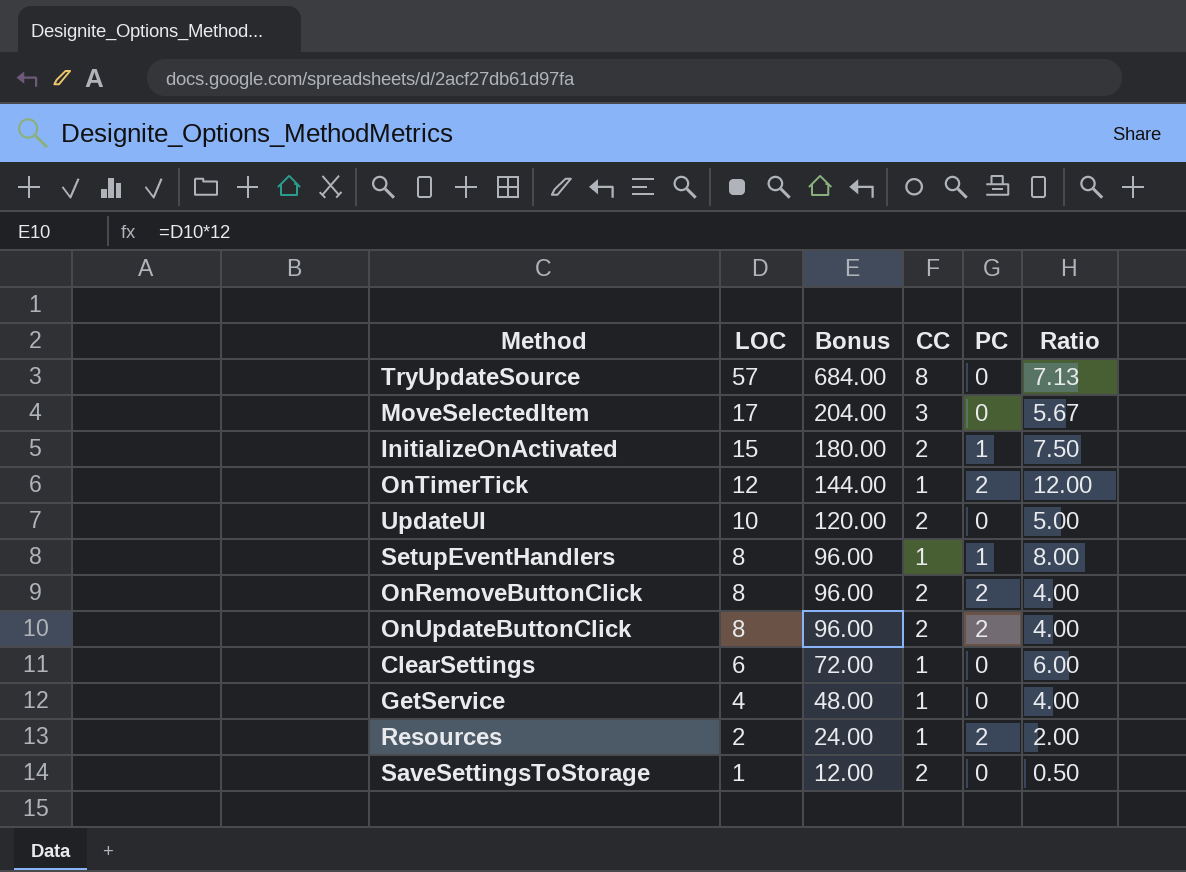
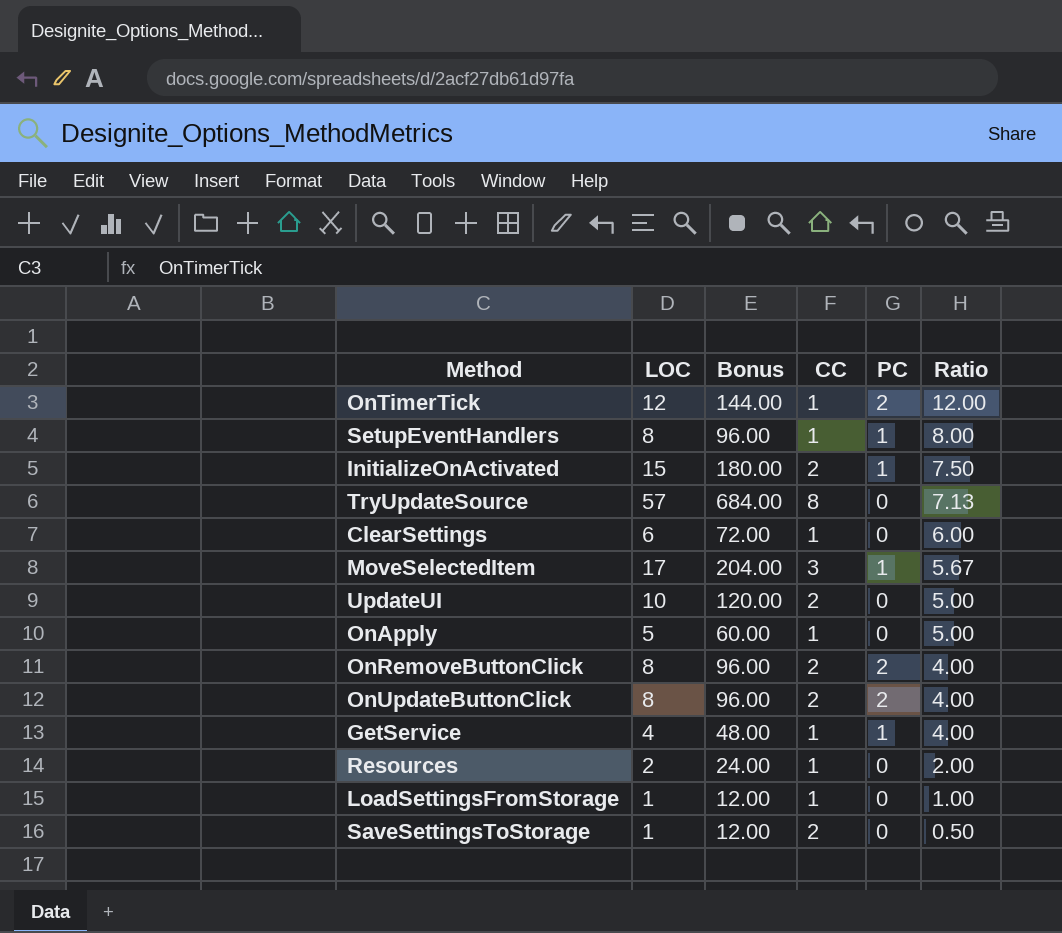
row order: LOC descending -> Ratio descending
MoveSelectedItem | PC: 0 -> 1
row OnApply: none -> 5 | 60.00 | 1 | 0 | 5.00
GetService | PC: 0 -> 1
Resources | PC: 2 -> 0
row LoadSettingsFromStorage: none -> 1 | 12.00 | 1 | 0 | 1.00

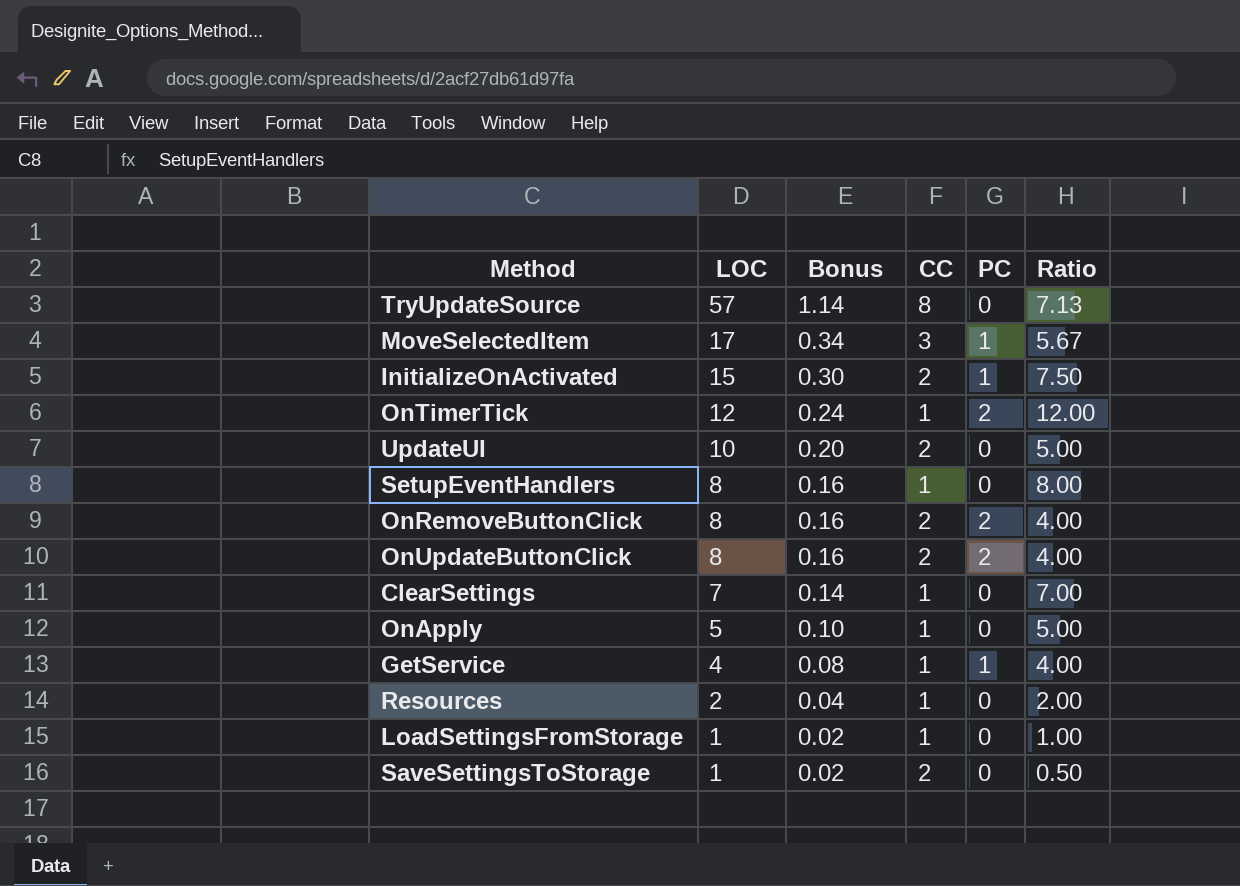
row order: Ratio descending -> LOC descending
column Bonus | formula: [LOC] * 12 -> [LOC] * 0.02
SetupEventHandlers | PC: 1 -> 0
ClearSettings | LOC: 6 -> 7
ClearSettings | Ratio: 6.00 -> 7.00

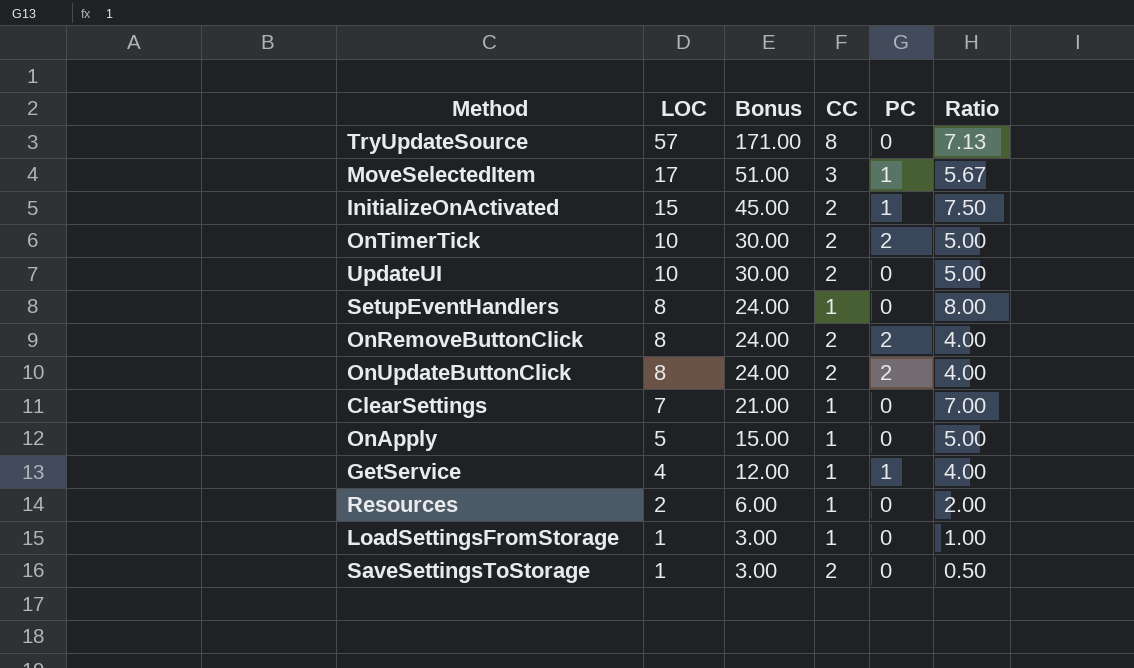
column Bonus | formula: [LOC] * 0.02 -> [LOC] * 3
OnTimerTick | LOC: 12 -> 10
OnTimerTick | CC: 1 -> 2
OnTimerTick | Ratio: 12.00 -> 5.00

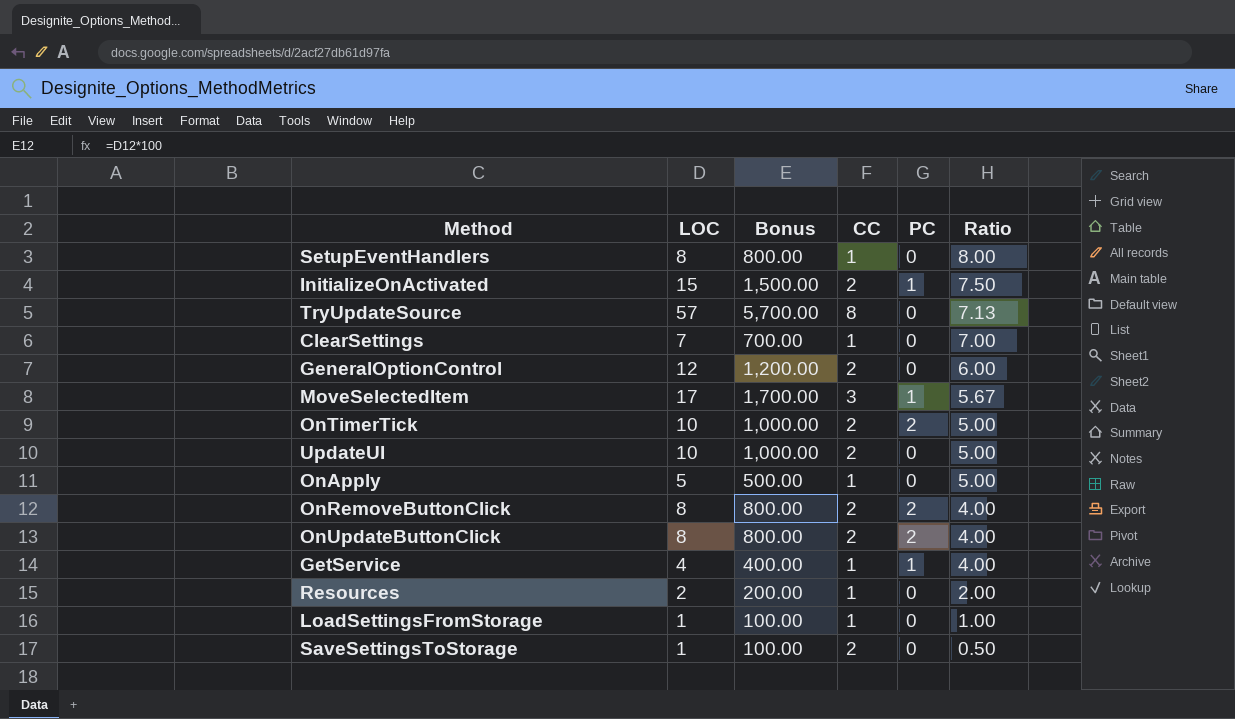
row order: LOC descending -> Ratio descending
column Bonus | formula: [LOC] * 3 -> [LOC] * 100
row GeneralOptionControl: none -> 12 | 1,200.00 | 2 | 0 | 6.00

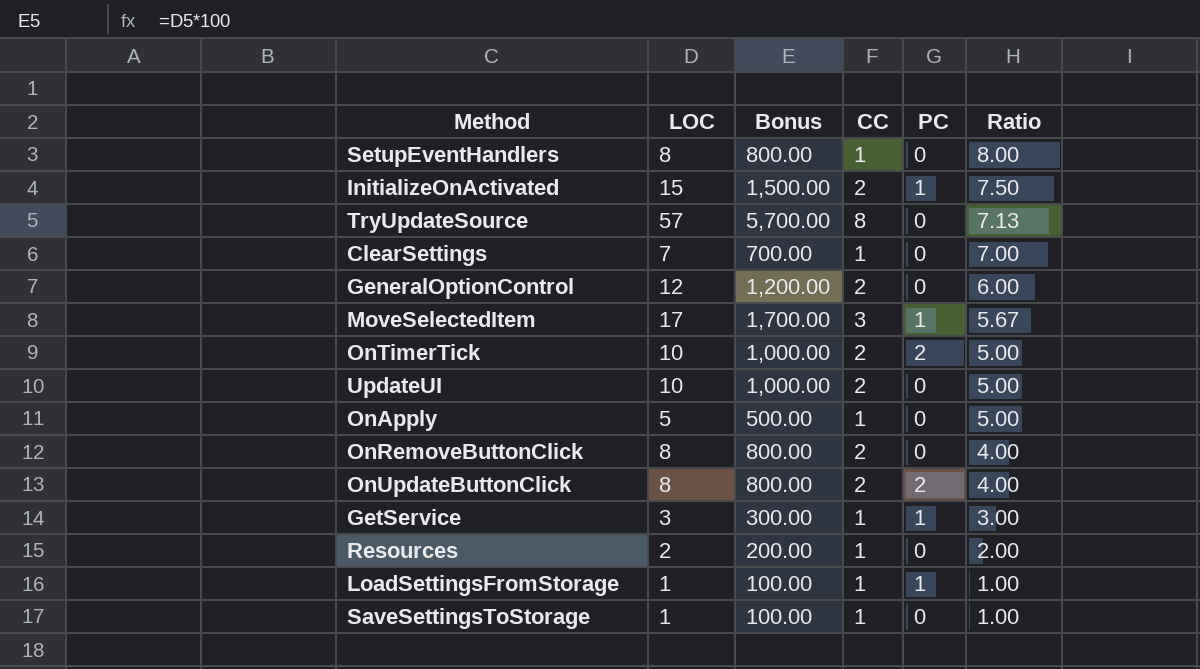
OnRemoveButtonClick | PC: 2 -> 0
GetService | LOC: 4 -> 3
GetService | Bonus: 400.00 -> 300.00
GetService | Ratio: 4.00 -> 3.00
LoadSettingsFromStorage | PC: 0 -> 1
SaveSettingsToStorage | CC: 2 -> 1
SaveSettingsToStorage | Ratio: 0.50 -> 1.00

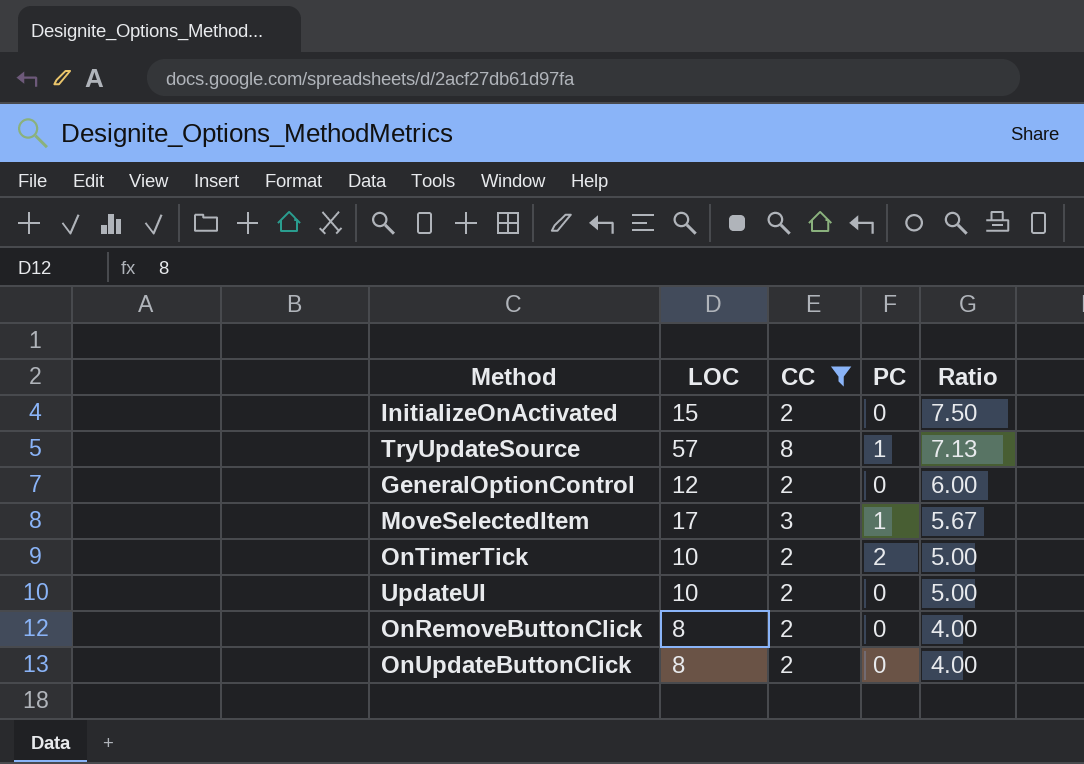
filter: none -> CC != 1
column Bonus | formula: [LOC] * 100 -> none
InitializeOnActivated | PC: 1 -> 0
TryUpdateSource | PC: 0 -> 1
OnUpdateButtonClick | PC: 2 -> 0

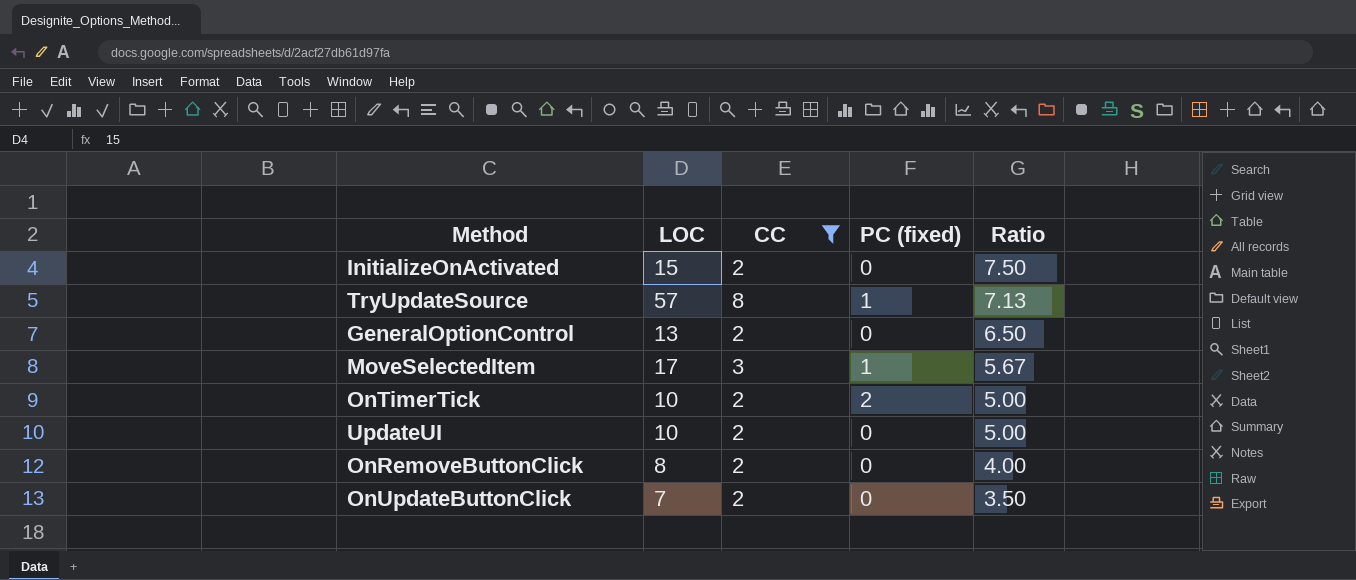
column name: PC -> PC (fixed)
GeneralOptionControl | LOC: 12 -> 13
GeneralOptionControl | Ratio: 6.00 -> 6.50
OnUpdateButtonClick | LOC: 8 -> 7
OnUpdateButtonClick | Ratio: 4.00 -> 3.50

